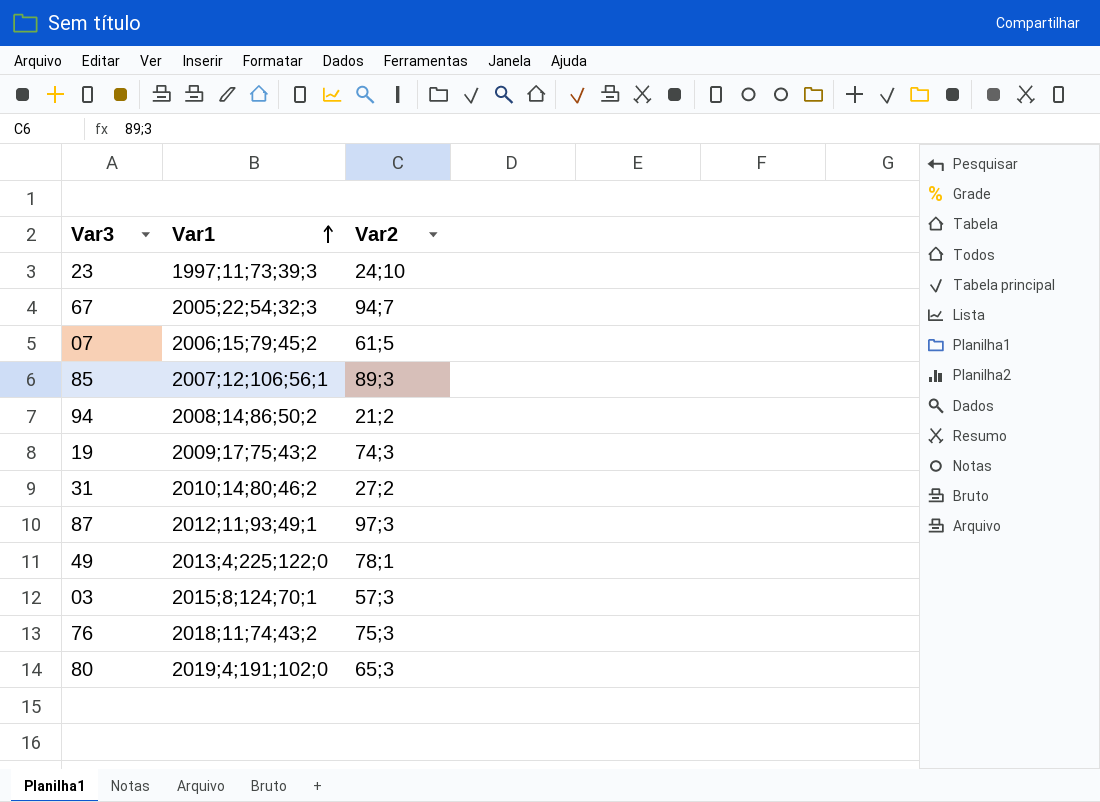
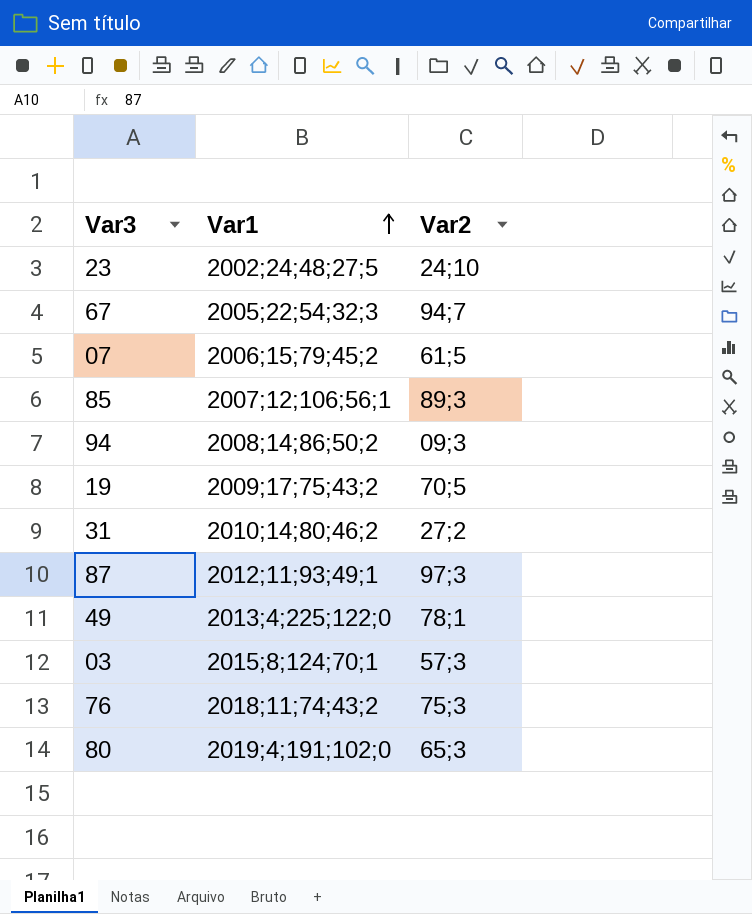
23 | Var1: 1997;11;73;39;3 -> 2002;24;48;27;5
94 | Var2: 21;2 -> 09;3
19 | Var2: 74;3 -> 70;5

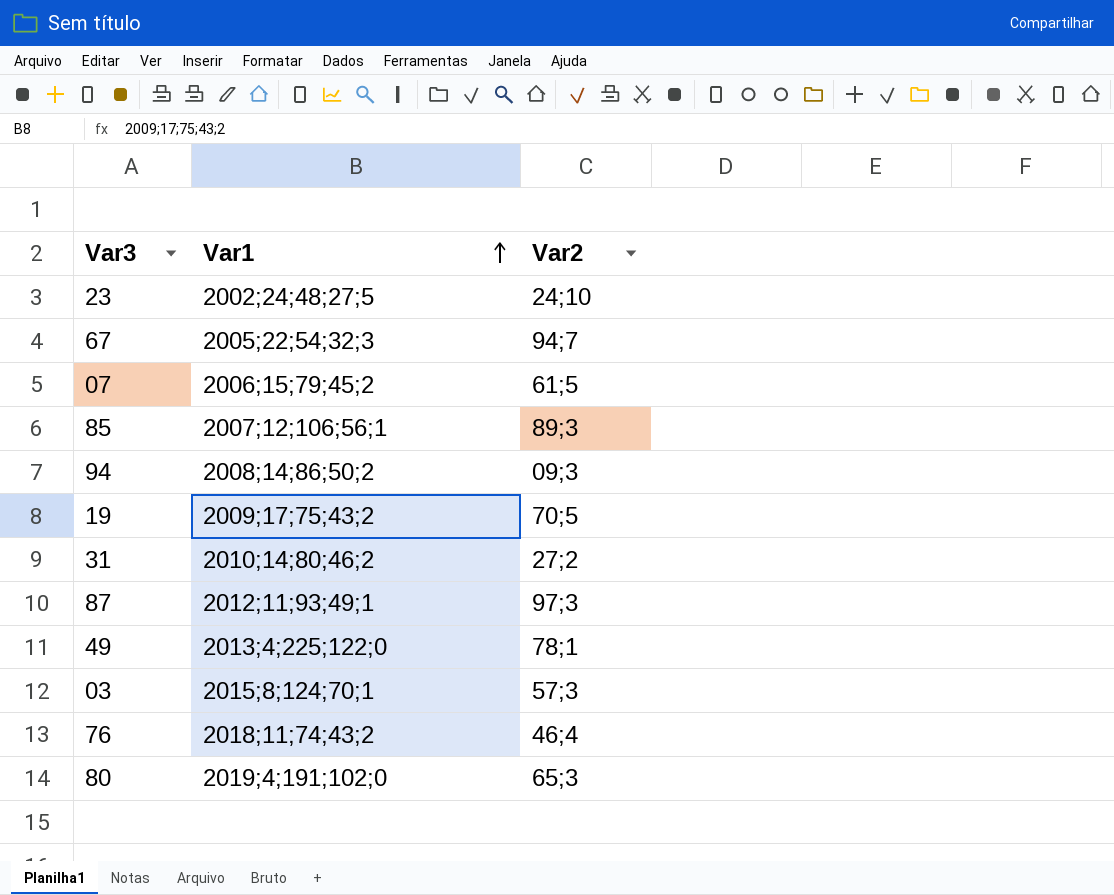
76 | Var2: 75;3 -> 46;4

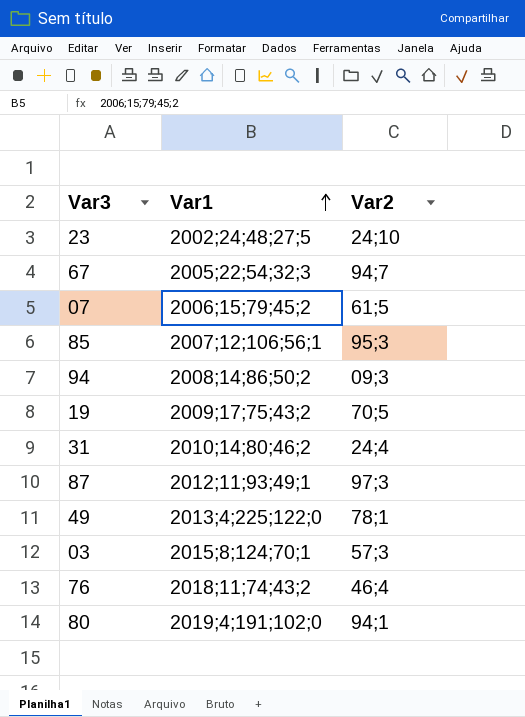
85 | Var2: 89;3 -> 95;3
31 | Var2: 27;2 -> 24;4
80 | Var2: 65;3 -> 94;1

